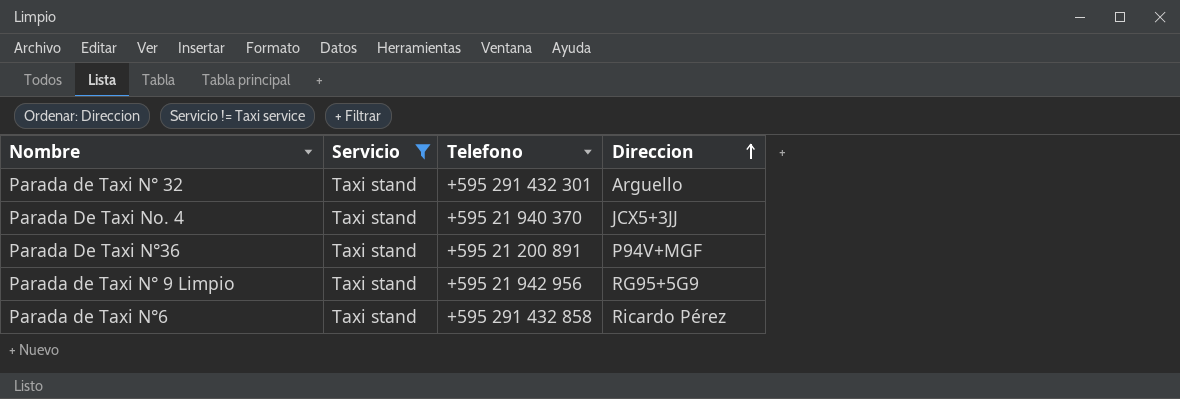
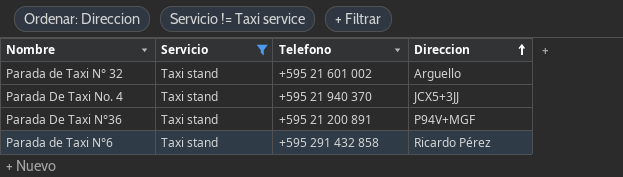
row Parada de Taxi N° 9 Limpio: Taxi stand | +595 21 942 956 | RG95+5G9 -> none
Parada de Taxi N° 32 | Telefono: +595 291 432 301 -> +595 21 601 002

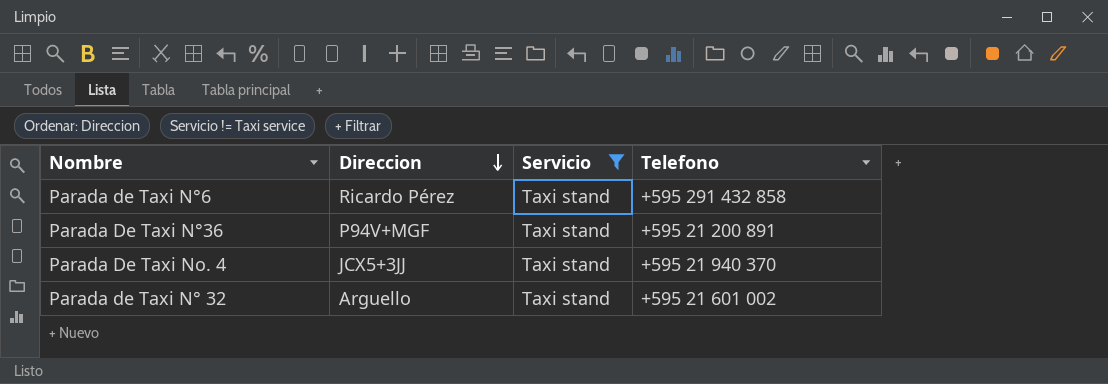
row order: Direccion ascending -> Direccion descending
column Direccion | position: 4 -> 2

